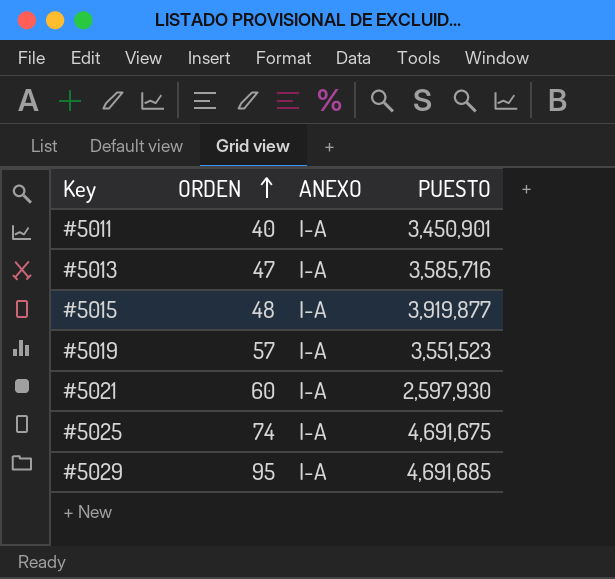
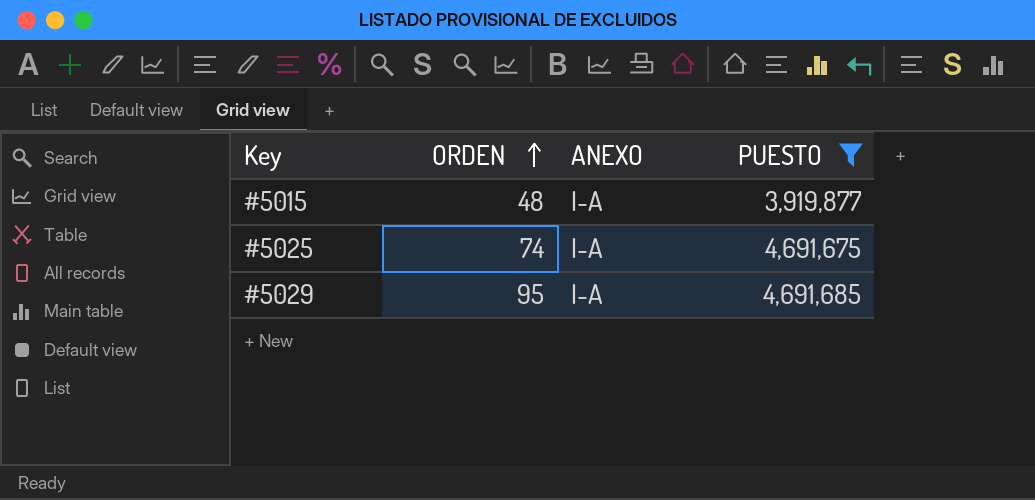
filter: none -> PUESTO >= 3,919,877

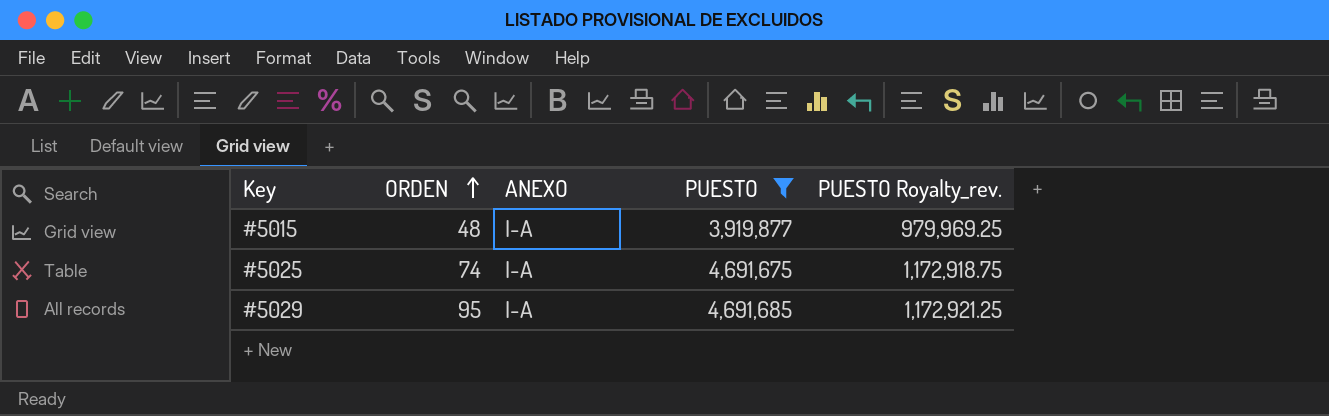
column PUESTO Royalty_rev. | formula: none -> [PUESTO] * 0.25

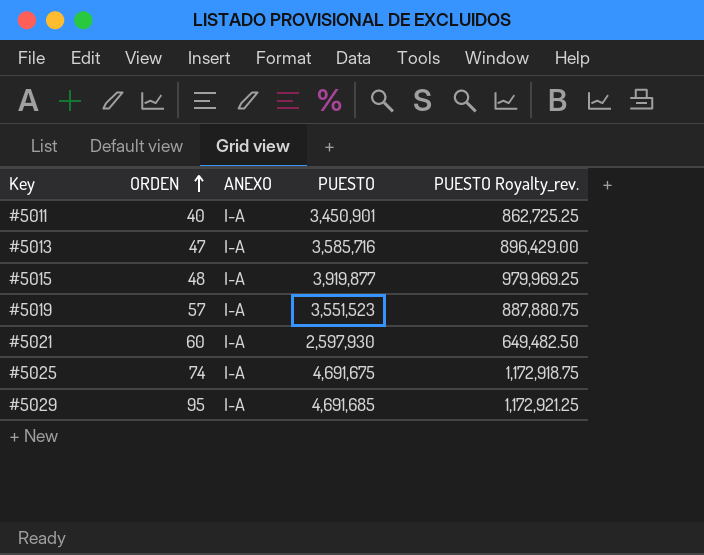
filter: PUESTO >= 3,919,877 -> none

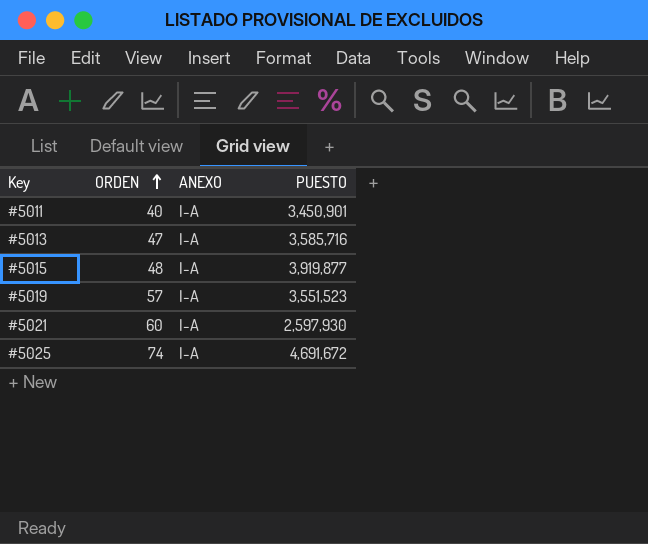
column PUESTO Royalty_rev. | formula: [PUESTO] * 0.25 -> none
row #5029: 95 | I-A | 4,691,685 | 1,172,921.25 -> none
#5025 | PUESTO: 4,691,675 -> 4,691,672

